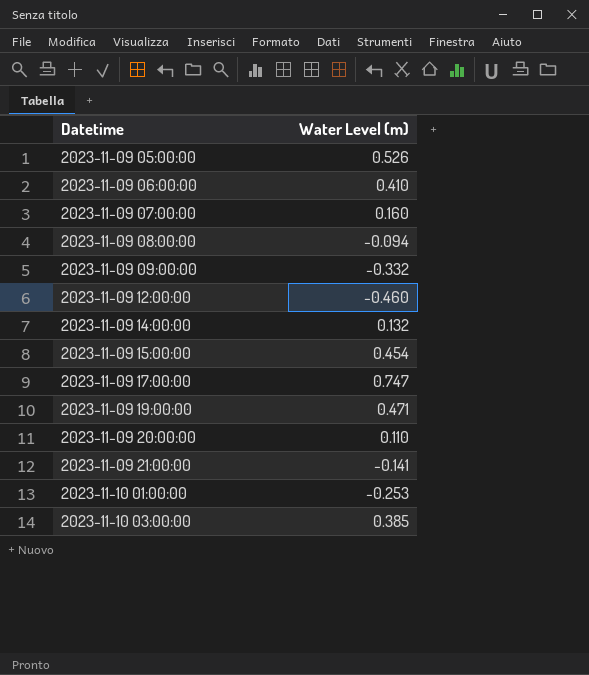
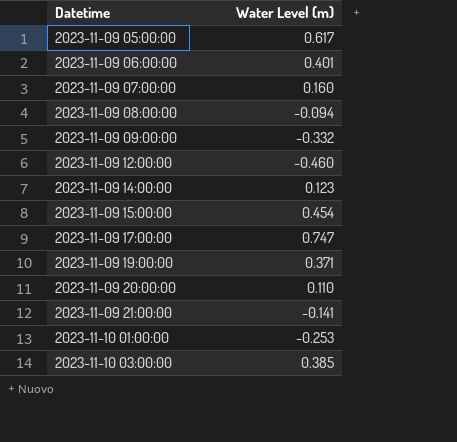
2023-11-09 05:00:00 | Water Level (m): 0.526 -> 0.617
2023-11-09 06:00:00 | Water Level (m): 0.410 -> 0.401
2023-11-09 14:00:00 | Water Level (m): 0.132 -> 0.123
2023-11-09 19:00:00 | Water Level (m): 0.471 -> 0.371

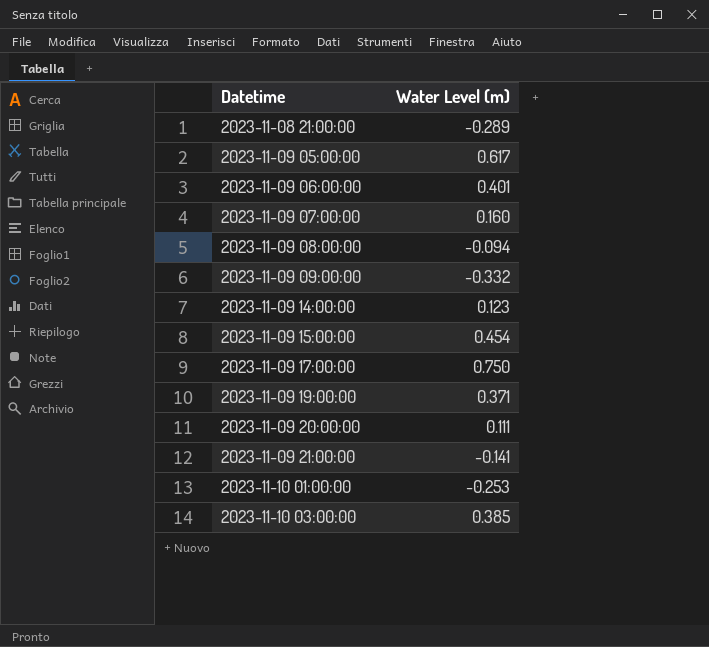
row 2023-11-09 12:00:00: -0.460 -> none
row 2023-11-08 21:00:00: none -> -0.289
2023-11-09 17:00:00 | Water Level (m): 0.747 -> 0.750
2023-11-09 20:00:00 | Water Level (m): 0.110 -> 0.111

